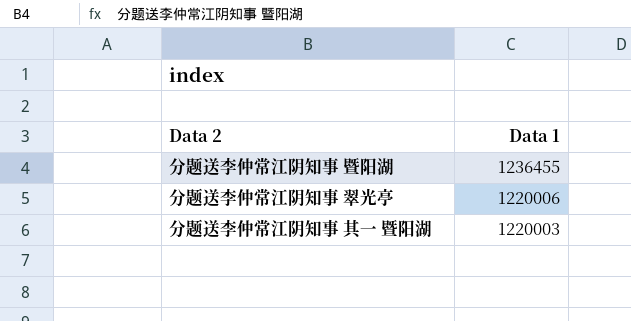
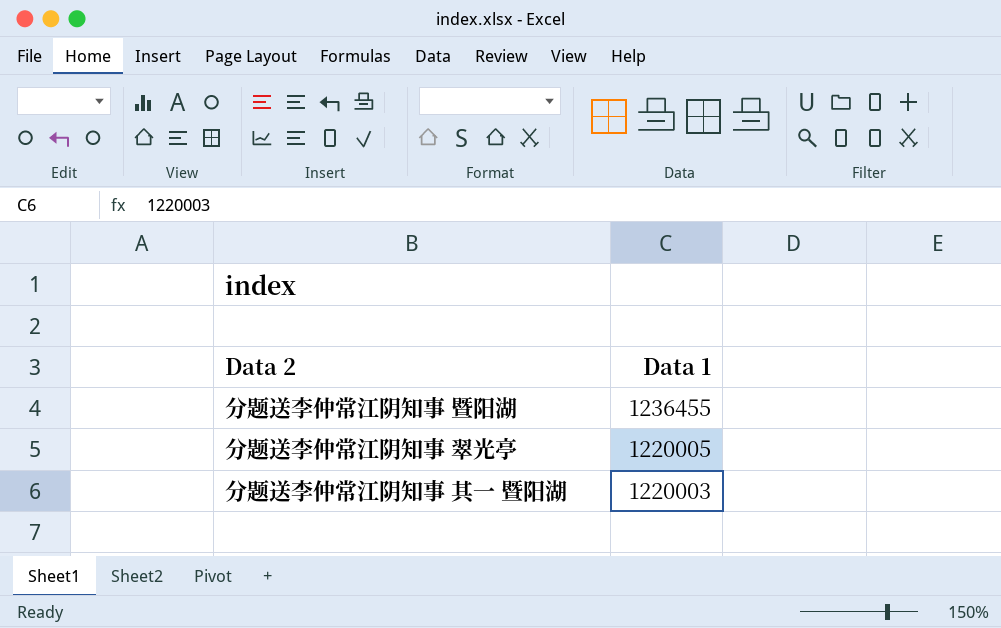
分题送李仲常江阴知事 翠光亭 | Data 1: 1220006 -> 1220005

